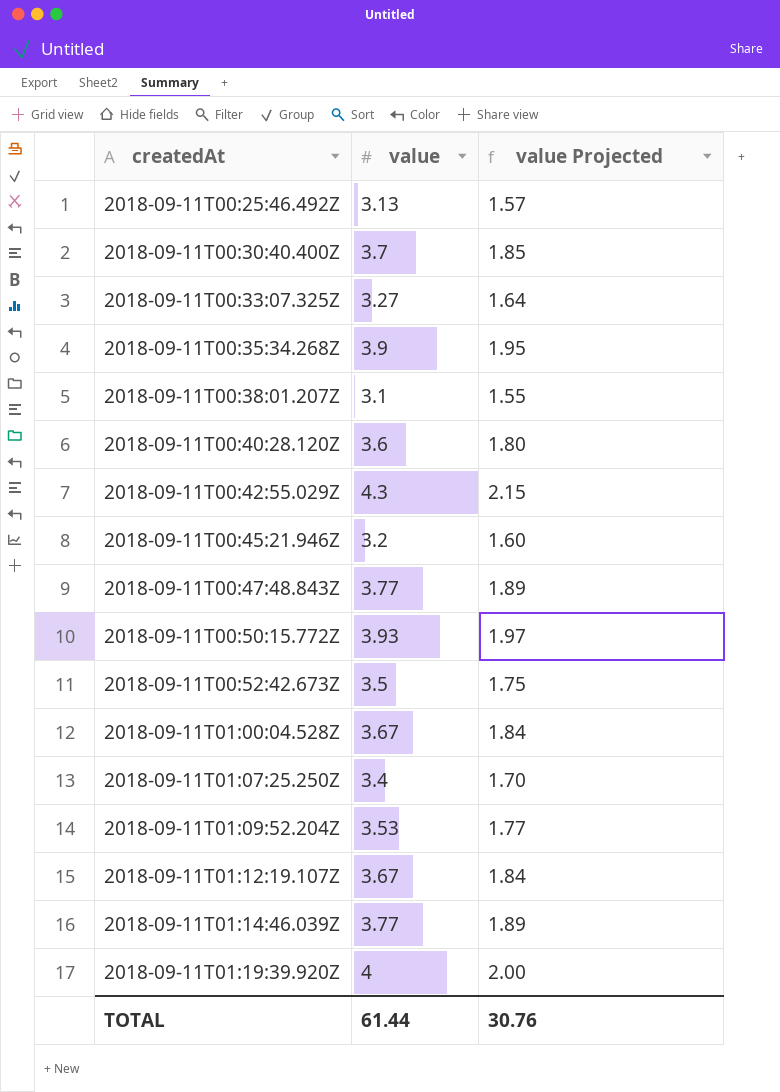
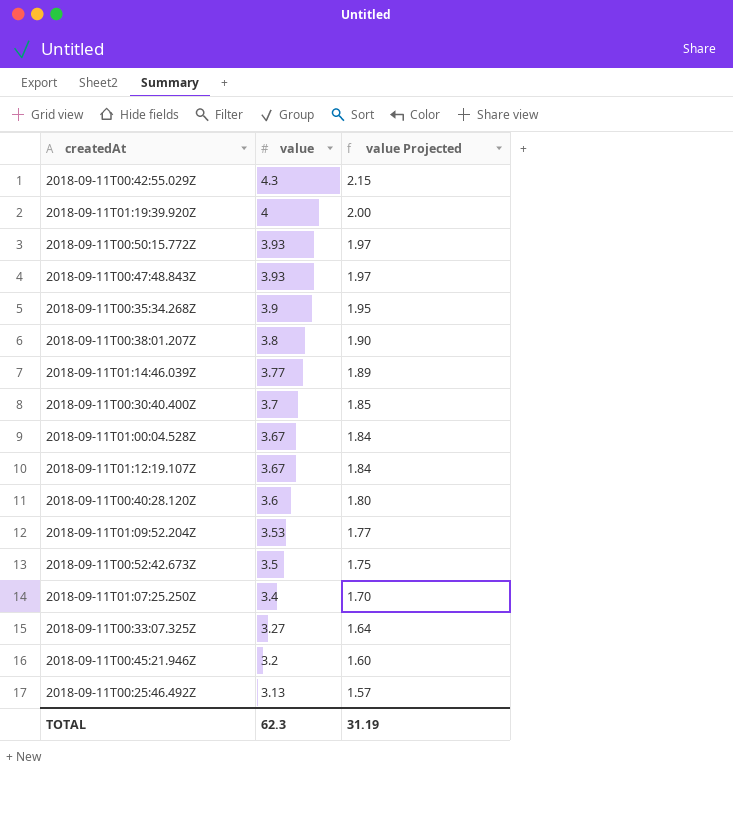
row order: createdAt ascending -> value descending
2018-09-11T00:47:48.843Z | value: 3.77 -> 3.93
2018-09-11T00:47:48.843Z | value Projected: 1.89 -> 1.97
2018-09-11T00:38:01.207Z | value: 3.1 -> 3.8
2018-09-11T00:38:01.207Z | value Projected: 1.55 -> 1.90
TOTAL | value: 61.44 -> 62.3
TOTAL | value Projected: 30.76 -> 31.19

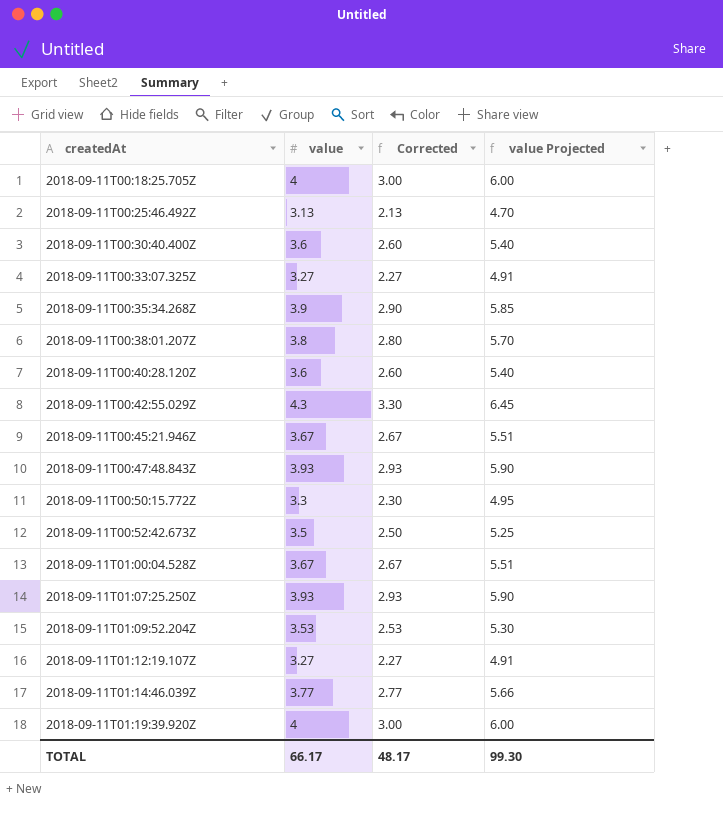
row order: value descending -> createdAt ascending
column Corrected | formula: none -> [value] - 1
column value Projected | formula: [value] * 0.5 -> [value] * 1.5
row 2018-09-11T00:18:25.705Z: none -> 4 | 3.00 | 6.00
2018-09-11T00:30:40.400Z | value: 3.7 -> 3.6
2018-09-11T00:45:21.946Z | value: 3.2 -> 3.67
2018-09-11T00:50:15.772Z | value: 3.93 -> 3.3
2018-09-11T01:07:25.250Z | value: 3.4 -> 3.93
2018-09-11T01:12:19.107Z | value: 3.67 -> 3.27
TOTAL | value: 62.3 -> 66.17
TOTAL | value Projected: 31.19 -> 99.30

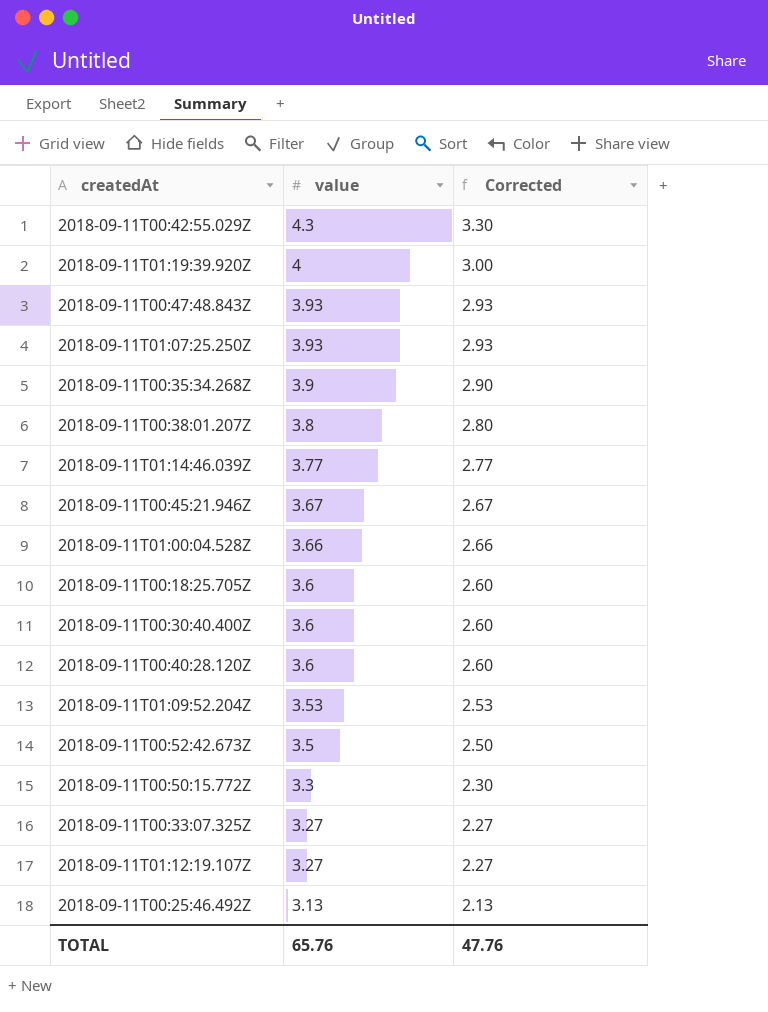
row order: createdAt ascending -> value descending
column value Projected | formula: [value] * 1.5 -> none
2018-09-11T01:00:04.528Z | value: 3.67 -> 3.66
2018-09-11T01:00:04.528Z | Corrected: 2.67 -> 2.66
2018-09-11T00:18:25.705Z | value: 4 -> 3.6
2018-09-11T00:18:25.705Z | Corrected: 3.00 -> 2.60
TOTAL | value: 66.17 -> 65.76
TOTAL | Corrected: 48.17 -> 47.76

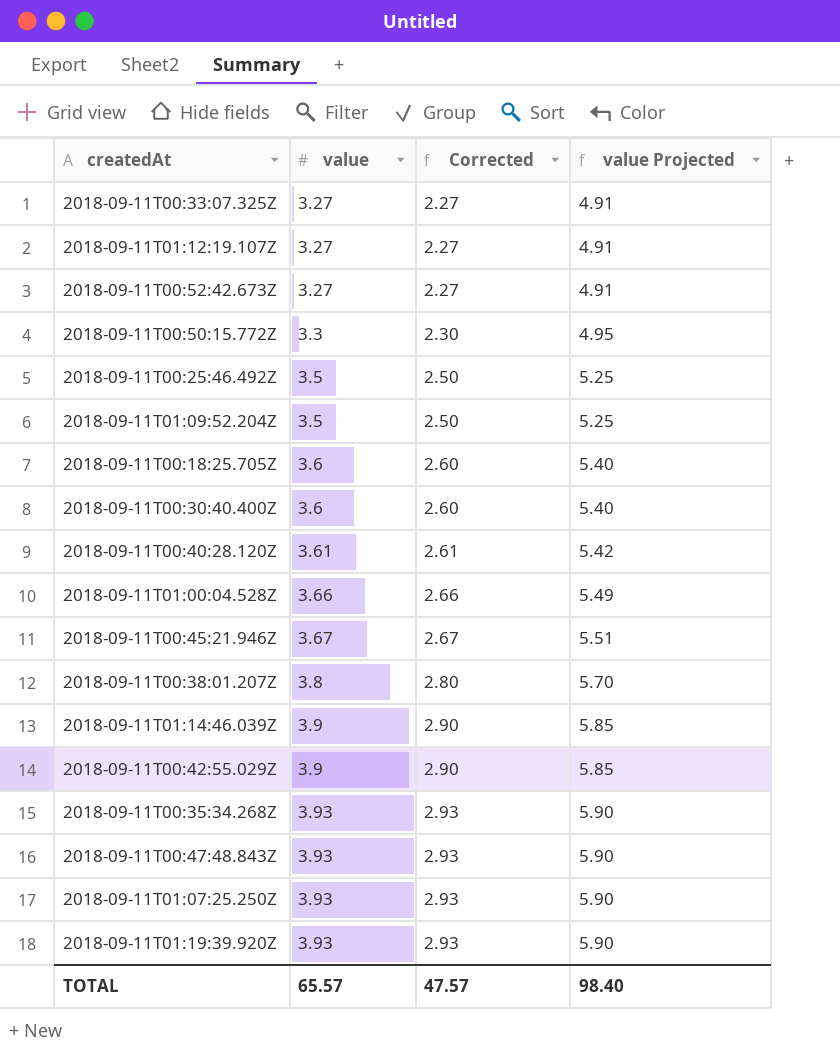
row order: value descending -> value ascending
column value Projected | formula: none -> [value] * 1.5
2018-09-11T00:52:42.673Z | value: 3.5 -> 3.27
2018-09-11T00:52:42.673Z | Corrected: 2.50 -> 2.27
2018-09-11T00:25:46.492Z | value: 3.13 -> 3.5
2018-09-11T00:25:46.492Z | Corrected: 2.13 -> 2.50
2018-09-11T01:09:52.204Z | value: 3.53 -> 3.5
2018-09-11T01:09:52.204Z | Corrected: 2.53 -> 2.50
2018-09-11T00:40:28.120Z | value: 3.6 -> 3.61
2018-09-11T00:40:28.120Z | Corrected: 2.60 -> 2.61
2018-09-11T01:14:46.039Z | value: 3.77 -> 3.9
2018-09-11T01:14:46.039Z | Corrected: 2.77 -> 2.90
2018-09-11T00:42:55.029Z | value: 4.3 -> 3.9
2018-09-11T00:42:55.029Z | Corrected: 3.30 -> 2.90
2018-09-11T00:35:34.268Z | value: 3.9 -> 3.93
2018-09-11T00:35:34.268Z | Corrected: 2.90 -> 2.93
2018-09-11T01:19:39.920Z | value: 4 -> 3.93
2018-09-11T01:19:39.920Z | Corrected: 3.00 -> 2.93
TOTAL | value: 65.76 -> 65.57
TOTAL | Corrected: 47.76 -> 47.57

